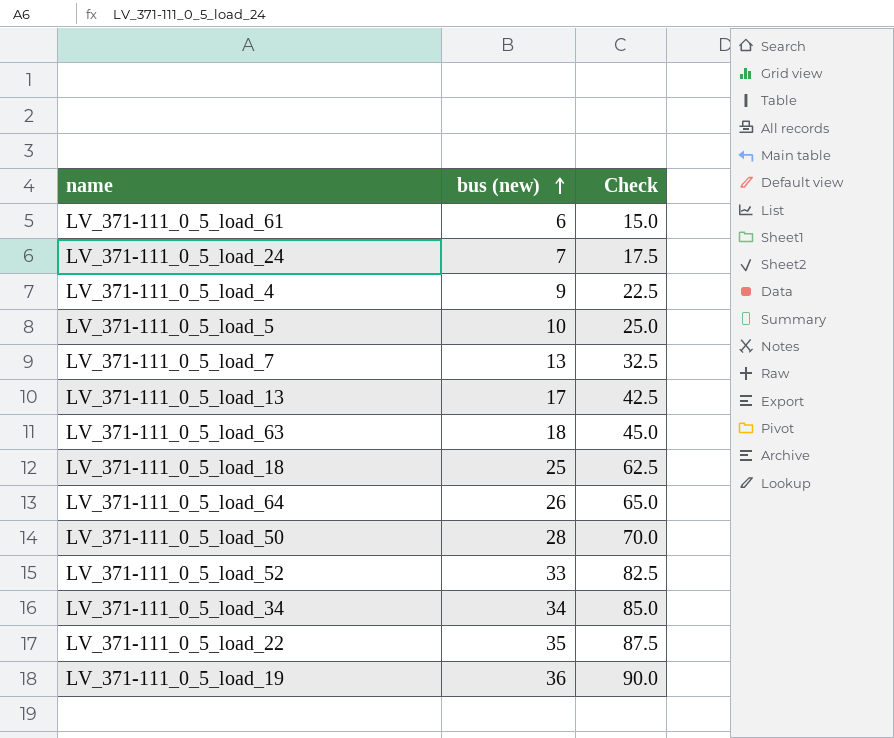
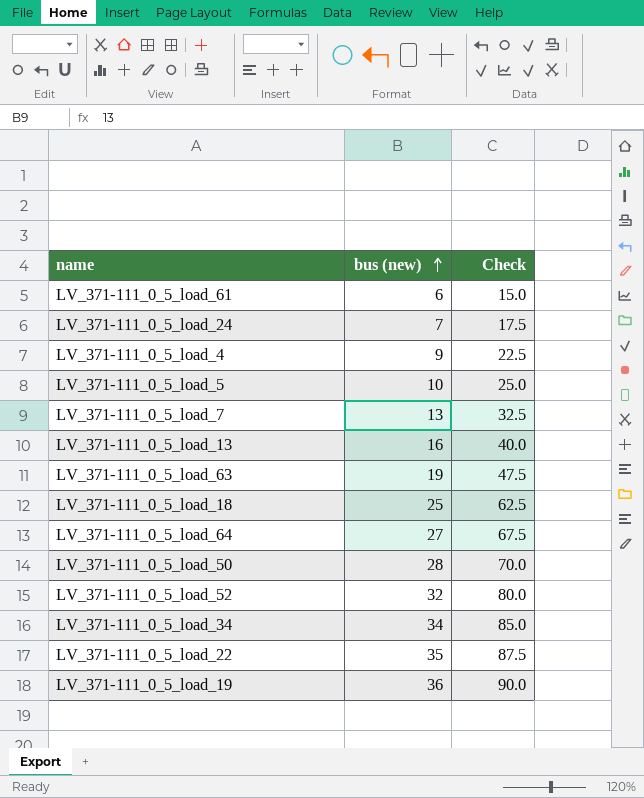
LV_371-111_0_5_load_13 | bus (new): 17 -> 16
LV_371-111_0_5_load_13 | Check: 42.5 -> 40.0
LV_371-111_0_5_load_63 | bus (new): 18 -> 19
LV_371-111_0_5_load_63 | Check: 45.0 -> 47.5
LV_371-111_0_5_load_64 | bus (new): 26 -> 27
LV_371-111_0_5_load_64 | Check: 65.0 -> 67.5
LV_371-111_0_5_load_52 | bus (new): 33 -> 32
LV_371-111_0_5_load_52 | Check: 82.5 -> 80.0

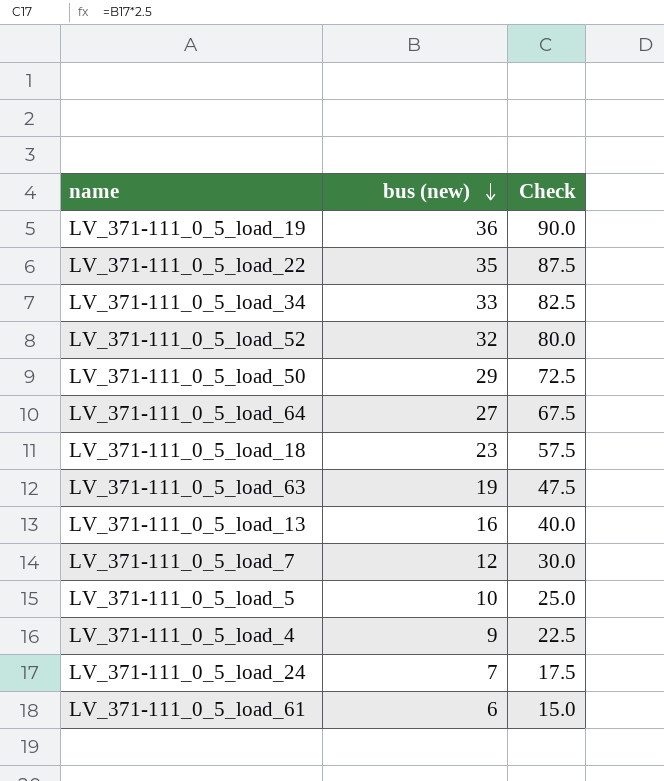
row order: bus (new) ascending -> bus (new) descending
LV_371-111_0_5_load_34 | bus (new): 34 -> 33
LV_371-111_0_5_load_34 | Check: 85.0 -> 82.5
LV_371-111_0_5_load_50 | bus (new): 28 -> 29
LV_371-111_0_5_load_50 | Check: 70.0 -> 72.5
LV_371-111_0_5_load_18 | bus (new): 25 -> 23
LV_371-111_0_5_load_18 | Check: 62.5 -> 57.5
LV_371-111_0_5_load_7 | bus (new): 13 -> 12
LV_371-111_0_5_load_7 | Check: 32.5 -> 30.0

